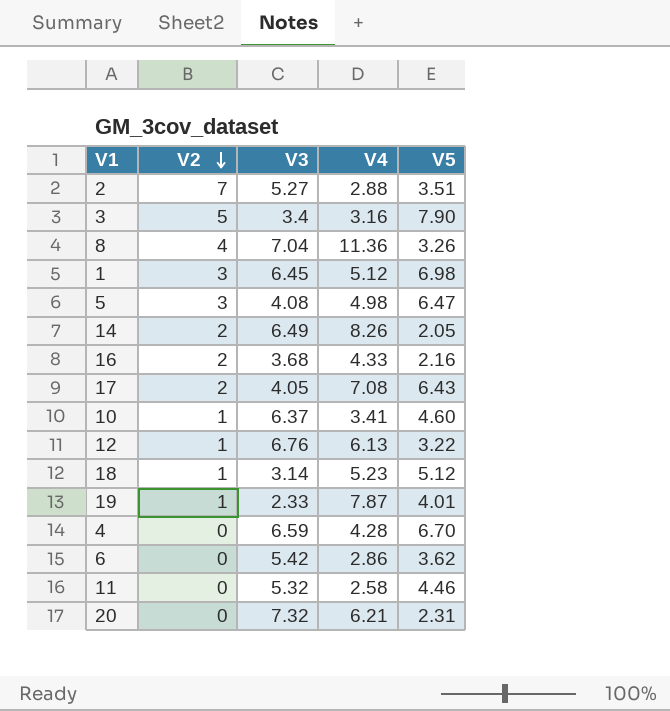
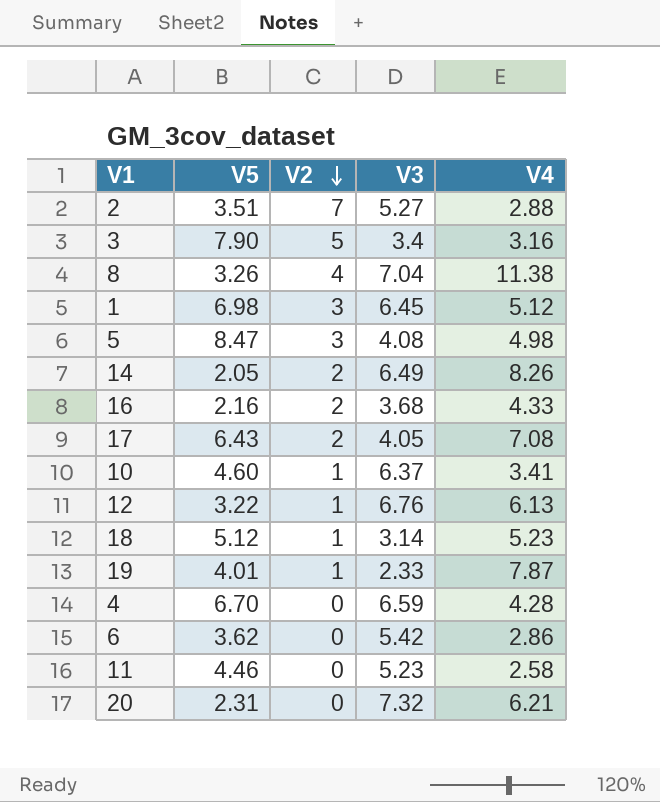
column V5 | position: 5 -> 2
8 | V4: 11.36 -> 11.38
5 | V5: 6.47 -> 8.47
11 | V3: 5.32 -> 5.23

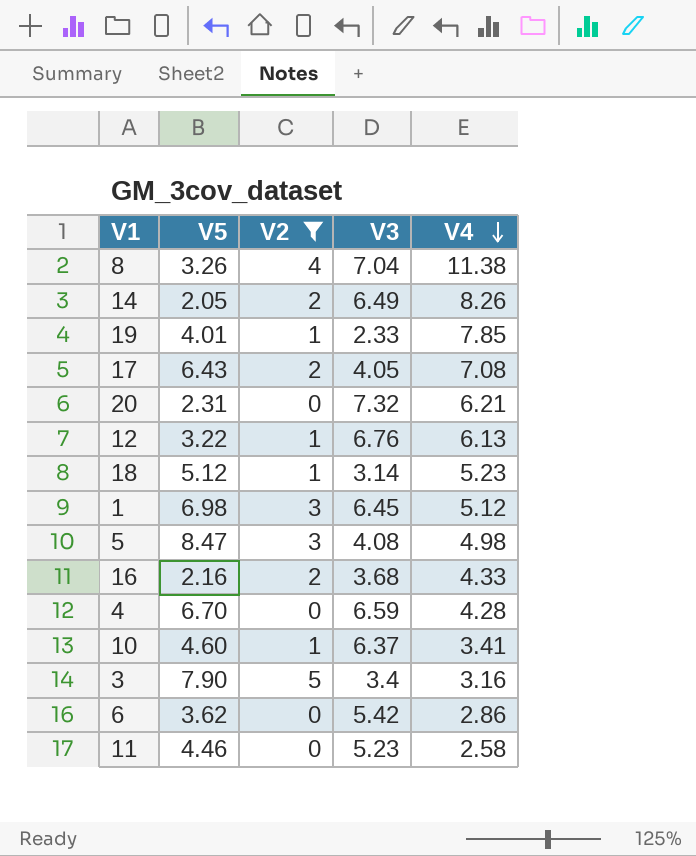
filter: none -> V2 != 7
row order: V2 descending -> V4 descending
19 | V4: 7.87 -> 7.85

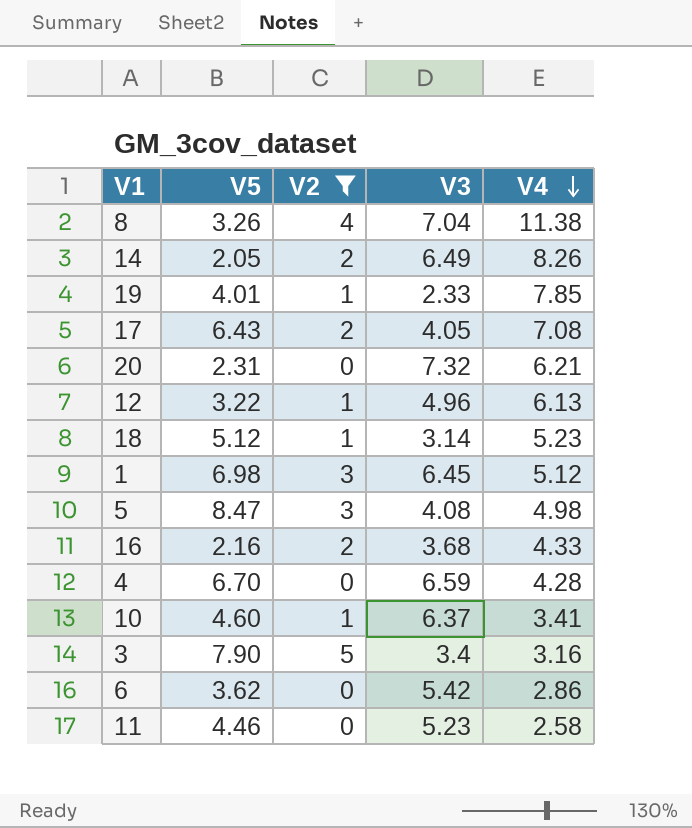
12 | V3: 6.76 -> 4.96

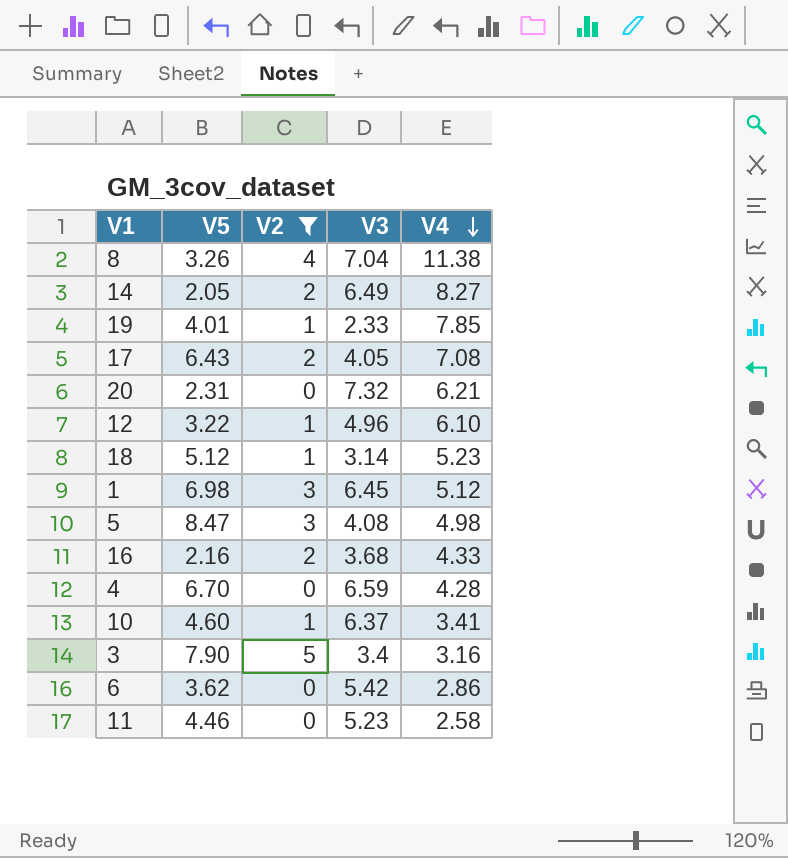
14 | V4: 8.26 -> 8.27
12 | V4: 6.13 -> 6.10

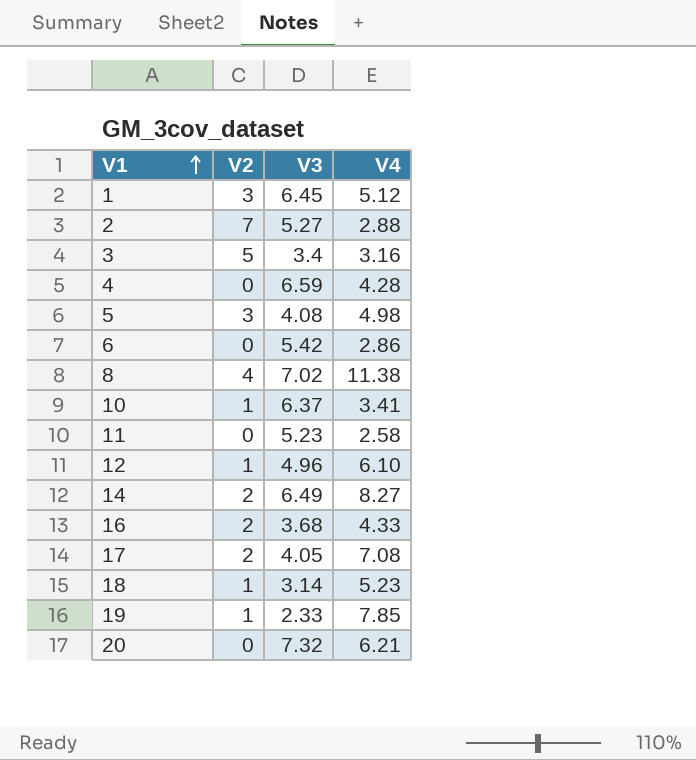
filter: V2 != 7 -> none
row order: V4 descending -> V1 ascending
column V5 | position: 2 -> none
8 | V3: 7.04 -> 7.02

